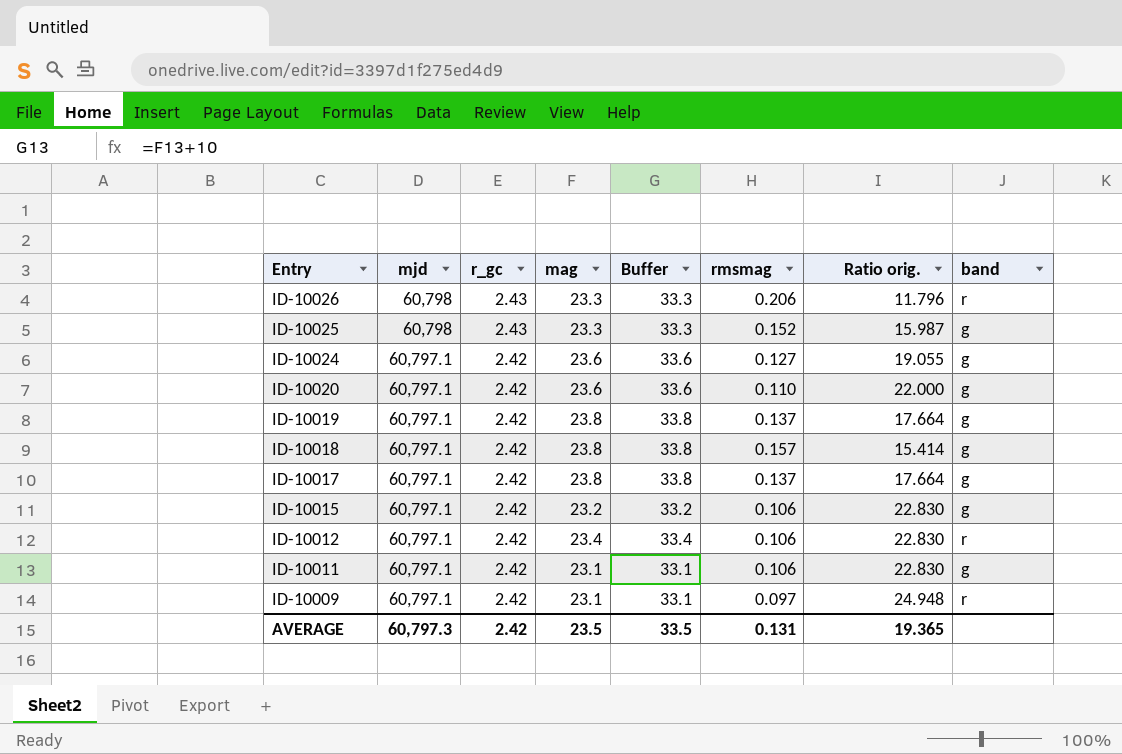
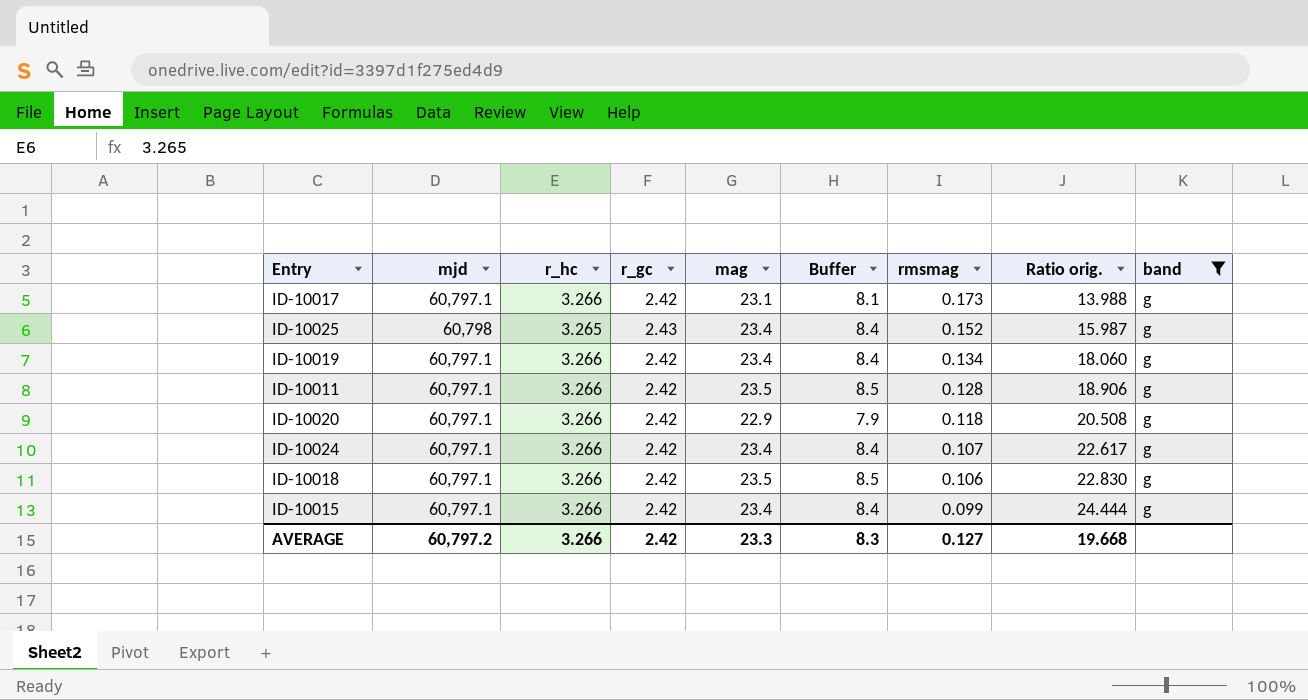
filter: none -> band = g
row order: Entry descending -> rmsmag descending
column r_hc | position: none -> 3
column Buffer | formula: [mag] + 10 -> [mag] - 15
ID-10017 | mag: 23.8 -> 23.1
ID-10017 | rmsmag: 0.137 -> 0.173
ID-10017 | Ratio orig.: 17.664 -> 13.988
ID-10025 | mag: 23.3 -> 23.4
ID-10019 | mag: 23.8 -> 23.4
ID-10019 | rmsmag: 0.137 -> 0.134
ID-10019 | Ratio orig.: 17.664 -> 18.060
ID-10011 | mag: 23.1 -> 23.5
ID-10011 | rmsmag: 0.106 -> 0.128
ID-10011 | Ratio orig.: 22.830 -> 18.906
ID-10020 | mag: 23.6 -> 22.9
ID-10020 | rmsmag: 0.110 -> 0.118
ID-10020 | Ratio orig.: 22.000 -> 20.508
ID-10024 | mag: 23.6 -> 23.4
ID-10024 | rmsmag: 0.127 -> 0.107
ID-10024 | Ratio orig.: 19.055 -> 22.617
ID-10018 | mag: 23.8 -> 23.5
ID-10018 | rmsmag: 0.157 -> 0.106
ID-10018 | Ratio orig.: 15.414 -> 22.830
ID-10015 | mag: 23.2 -> 23.4
ID-10015 | rmsmag: 0.106 -> 0.099
ID-10015 | Ratio orig.: 22.830 -> 24.444
AVERAGE | mjd: 60,797.3 -> 60,797.2
AVERAGE | mag: 23.5 -> 23.3
AVERAGE | Buffer: 33.5 -> 8.3
AVERAGE | rmsmag: 0.131 -> 0.127
AVERAGE | Ratio orig.: 19.365 -> 19.668

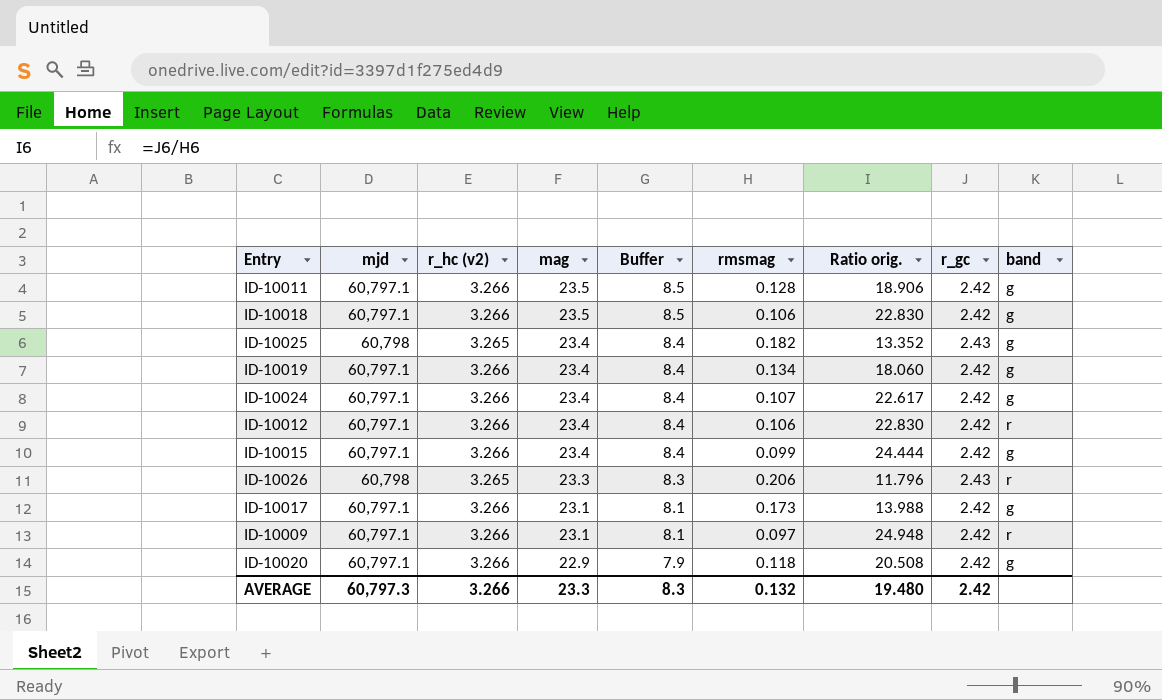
filter: band = g -> none
row order: rmsmag descending -> mag descending
column name: r_hc -> r_hc (v2)
column r_gc | position: 4 -> 8
ID-10025 | rmsmag: 0.152 -> 0.182
ID-10025 | Ratio orig.: 15.987 -> 13.352
AVERAGE | mjd: 60,797.2 -> 60,797.3
AVERAGE | rmsmag: 0.127 -> 0.132
AVERAGE | Ratio orig.: 19.668 -> 19.480

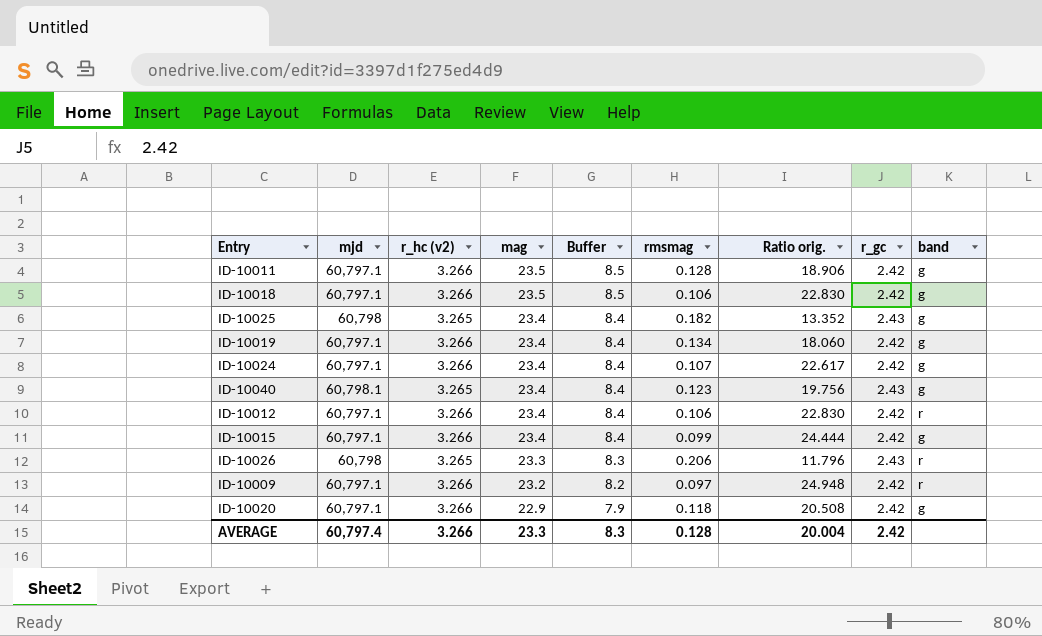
row ID-10017: 60,797.1 | 3.266 | 23.1 | 8.1 | 0.173 | 13.988 | 2.42 | g -> none
row ID-10040: none -> 60,798.1 | 3.265 | 23.4 | 8.4 | 0.123 | 19.756 | 2.43 | g
ID-10009 | mag: 23.1 -> 23.2
ID-10009 | Buffer: 8.1 -> 8.2
AVERAGE | mjd: 60,797.3 -> 60,797.4
AVERAGE | rmsmag: 0.132 -> 0.128
AVERAGE | Ratio orig.: 19.480 -> 20.004

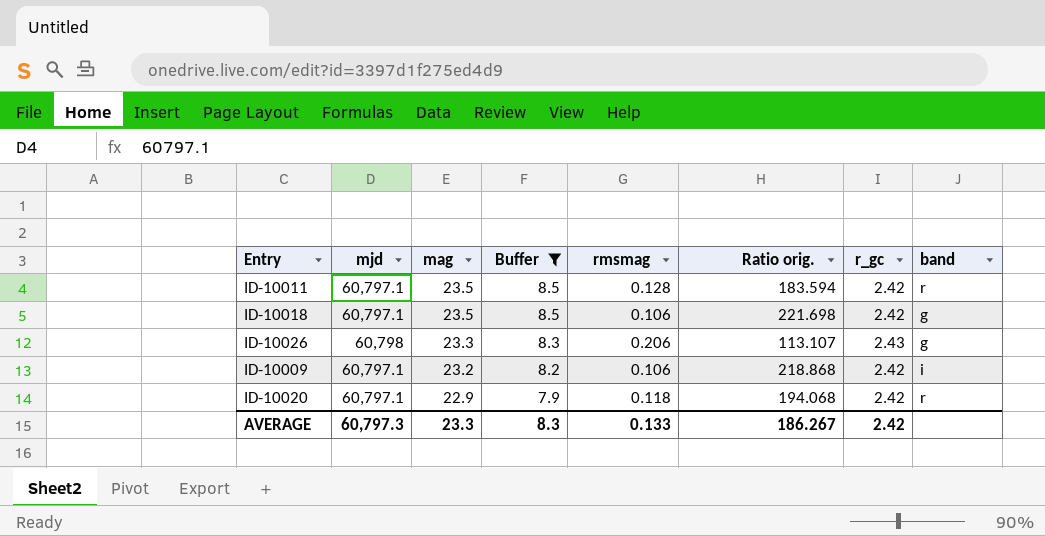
filter: none -> Buffer != 8.4
column r_hc (v2) | position: 3 -> none
column Ratio orig. | formula: [r_gc] / [rmsmag] -> [mag] / [rmsmag]
ID-10011 | band: g -> r
ID-10026 | band: r -> g
ID-10009 | rmsmag: 0.097 -> 0.106
ID-10009 | band: r -> i
ID-10020 | band: g -> r
AVERAGE | mjd: 60,797.4 -> 60,797.3
AVERAGE | rmsmag: 0.128 -> 0.133
AVERAGE | Ratio orig.: 20.004 -> 186.267

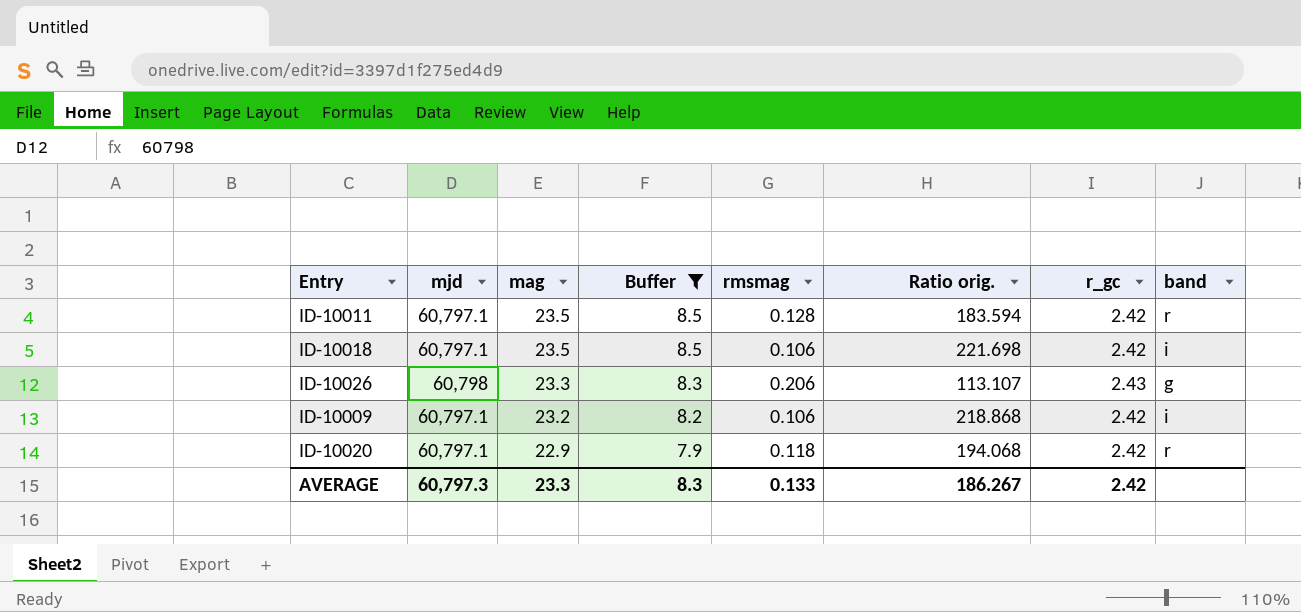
ID-10018 | band: g -> i

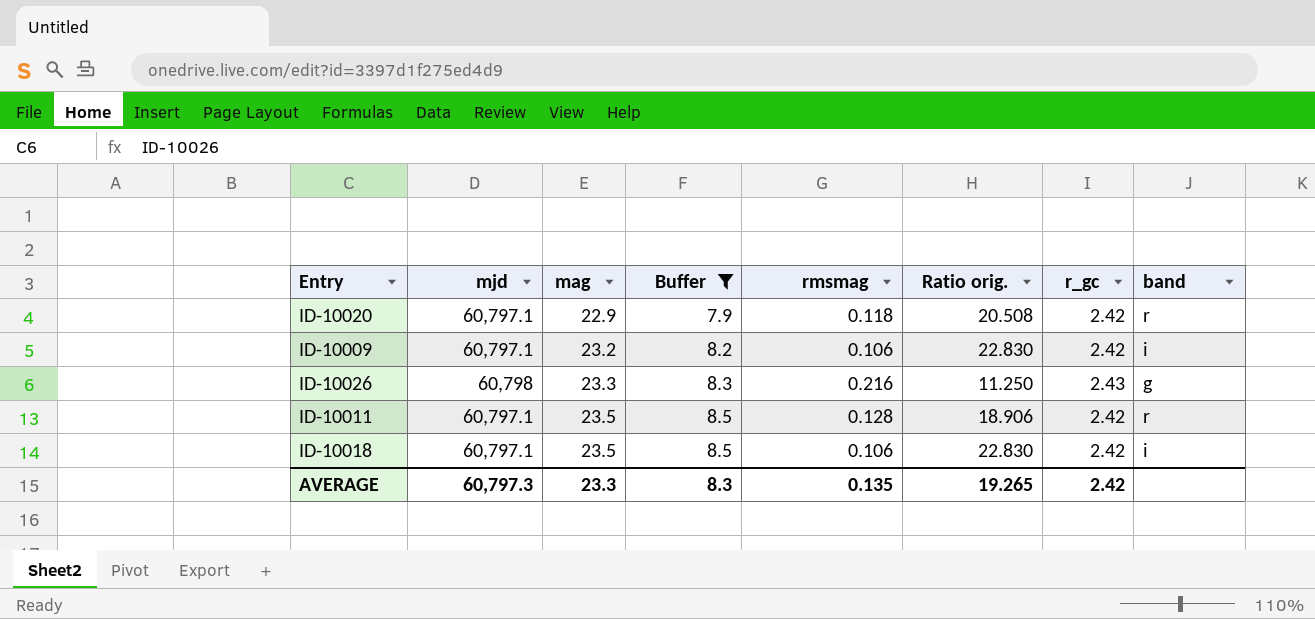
row order: mag descending -> mag ascending
column Ratio orig. | formula: [mag] / [rmsmag] -> [r_gc] / [rmsmag]
ID-10026 | rmsmag: 0.206 -> 0.216
AVERAGE | rmsmag: 0.133 -> 0.135
AVERAGE | Ratio orig.: 186.267 -> 19.265

